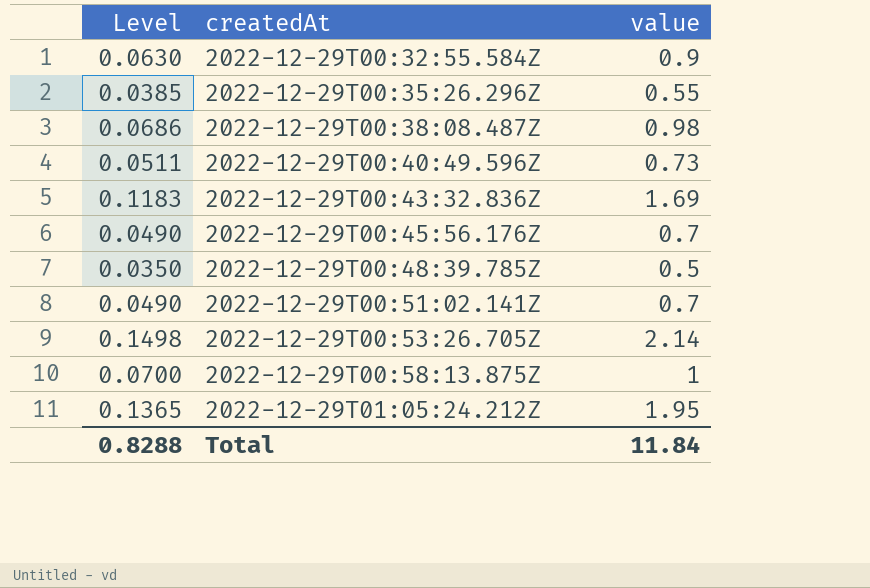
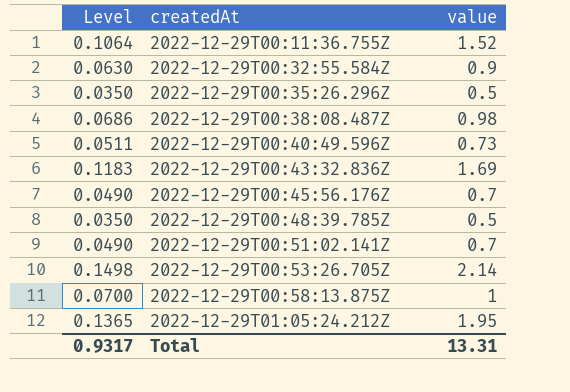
row 2022-12-29T00:11:36.755Z: none -> 0.1064 | 1.52
2022-12-29T00:35:26.296Z | Level: 0.0385 -> 0.0350
2022-12-29T00:35:26.296Z | value: 0.55 -> 0.5
Total | Level: 0.8288 -> 0.9317
Total | value: 11.84 -> 13.31

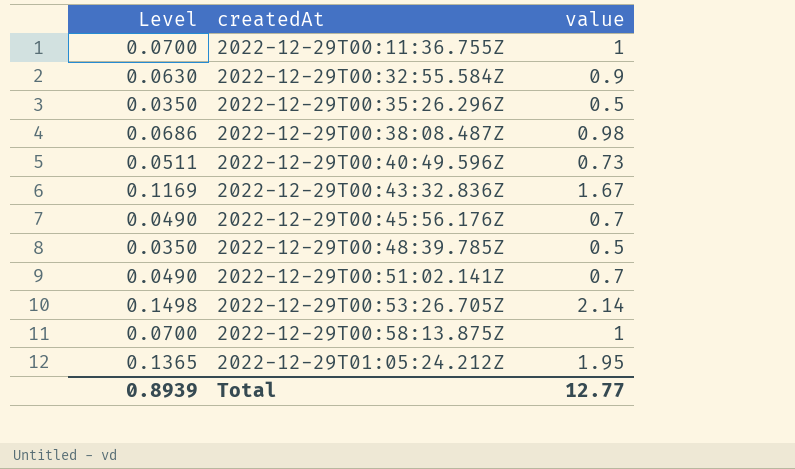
2022-12-29T00:11:36.755Z | Level: 0.1064 -> 0.0700
2022-12-29T00:11:36.755Z | value: 1.52 -> 1
2022-12-29T00:43:32.836Z | Level: 0.1183 -> 0.1169
2022-12-29T00:43:32.836Z | value: 1.69 -> 1.67
Total | Level: 0.9317 -> 0.8939
Total | value: 13.31 -> 12.77

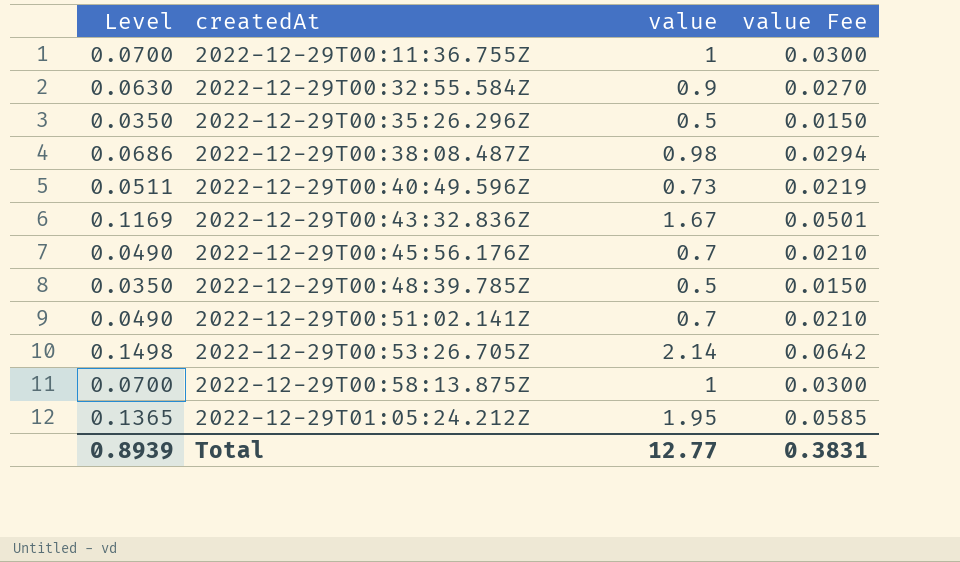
column value Fee | formula: none -> [value] * 0.03

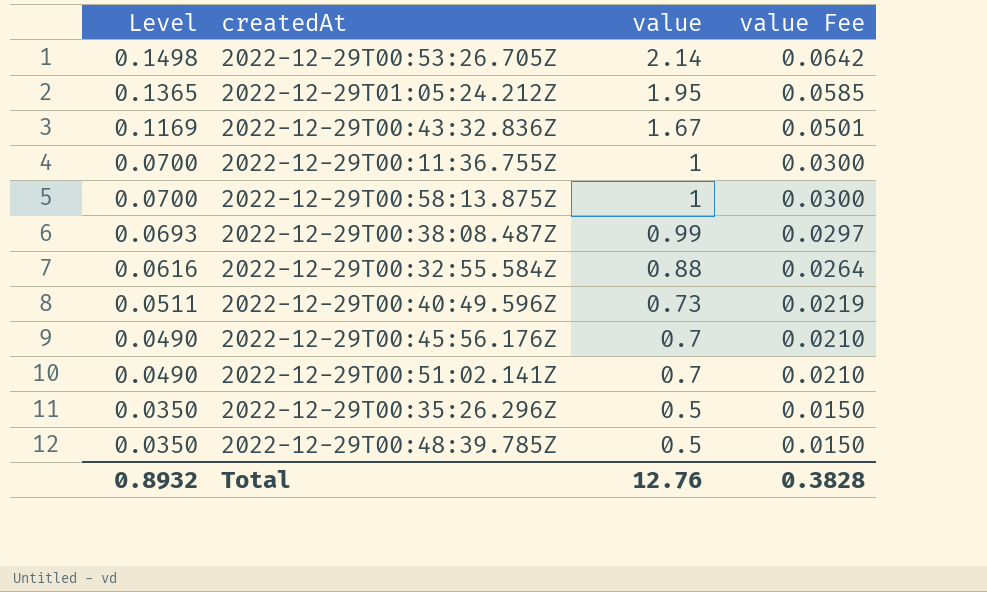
row order: createdAt ascending -> Level descending
2022-12-29T00:38:08.487Z | Level: 0.0686 -> 0.0693
2022-12-29T00:38:08.487Z | value: 0.98 -> 0.99
2022-12-29T00:38:08.487Z | value Fee: 0.0294 -> 0.0297
2022-12-29T00:32:55.584Z | Level: 0.0630 -> 0.0616
2022-12-29T00:32:55.584Z | value: 0.9 -> 0.88
2022-12-29T00:32:55.584Z | value Fee: 0.0270 -> 0.0264
Total | Level: 0.8939 -> 0.8932
Total | value: 12.77 -> 12.76
Total | value Fee: 0.3831 -> 0.3828

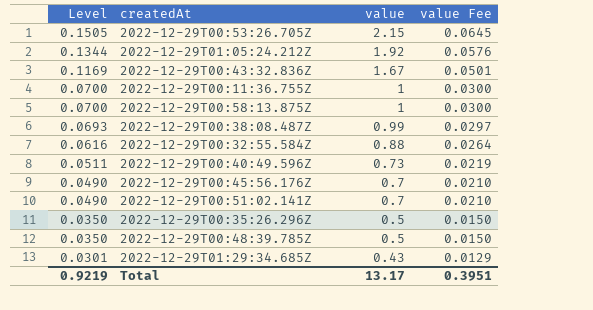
2022-12-29T00:53:26.705Z | Level: 0.1498 -> 0.1505
2022-12-29T00:53:26.705Z | value: 2.14 -> 2.15
2022-12-29T00:53:26.705Z | value Fee: 0.0642 -> 0.0645
2022-12-29T01:05:24.212Z | Level: 0.1365 -> 0.1344
2022-12-29T01:05:24.212Z | value: 1.95 -> 1.92
2022-12-29T01:05:24.212Z | value Fee: 0.0585 -> 0.0576
row 2022-12-29T01:29:34.685Z: none -> 0.0301 | 0.43 | 0.0129
Total | Level: 0.8932 -> 0.9219
Total | value: 12.76 -> 13.17
Total | value Fee: 0.3828 -> 0.3951

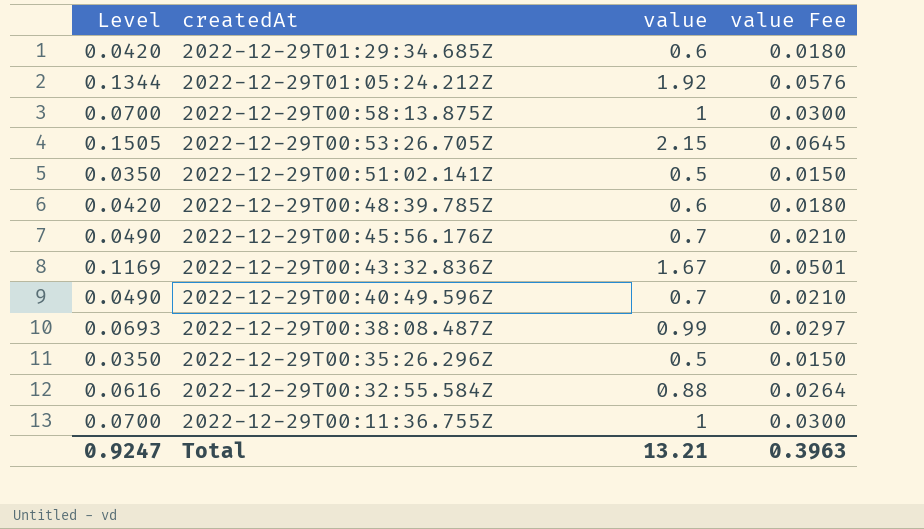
row order: Level descending -> createdAt descending
2022-12-29T01:29:34.685Z | Level: 0.0301 -> 0.0420
2022-12-29T01:29:34.685Z | value: 0.43 -> 0.6
2022-12-29T01:29:34.685Z | value Fee: 0.0129 -> 0.0180
2022-12-29T00:51:02.141Z | Level: 0.0490 -> 0.0350
2022-12-29T00:51:02.141Z | value: 0.7 -> 0.5
2022-12-29T00:51:02.141Z | value Fee: 0.0210 -> 0.0150
2022-12-29T00:48:39.785Z | Level: 0.0350 -> 0.0420
2022-12-29T00:48:39.785Z | value: 0.5 -> 0.6
2022-12-29T00:48:39.785Z | value Fee: 0.0150 -> 0.0180
2022-12-29T00:40:49.596Z | Level: 0.0511 -> 0.0490
2022-12-29T00:40:49.596Z | value: 0.73 -> 0.7
2022-12-29T00:40:49.596Z | value Fee: 0.0219 -> 0.0210
Total | Level: 0.9219 -> 0.9247
Total | value: 13.17 -> 13.21
Total | value Fee: 0.3951 -> 0.3963

